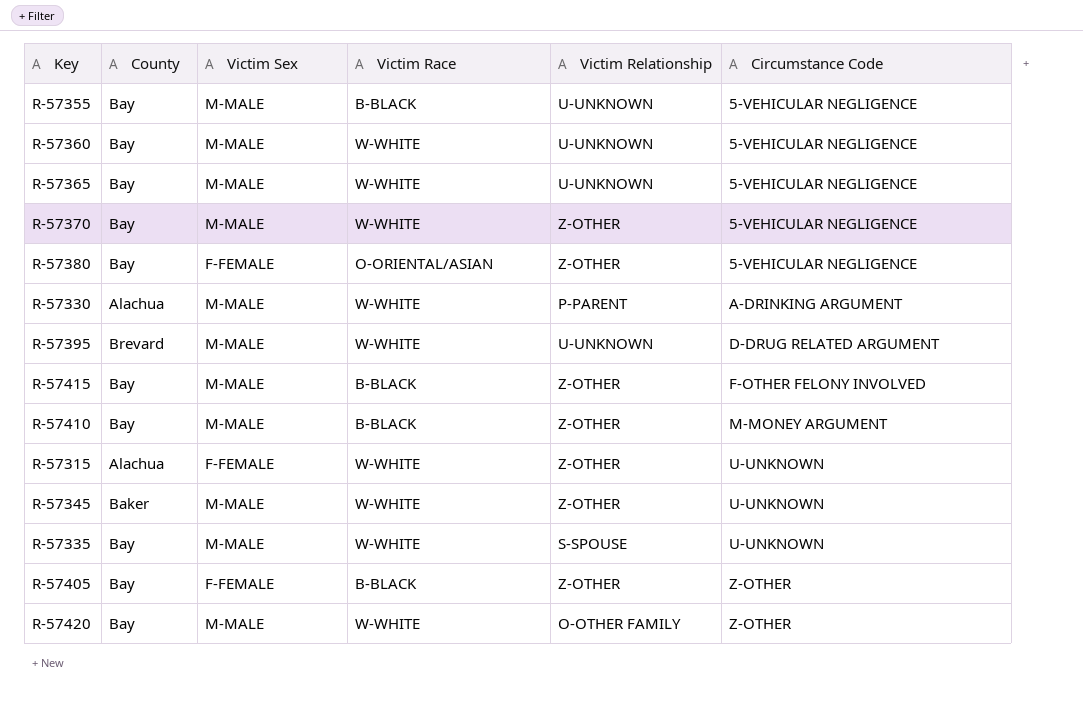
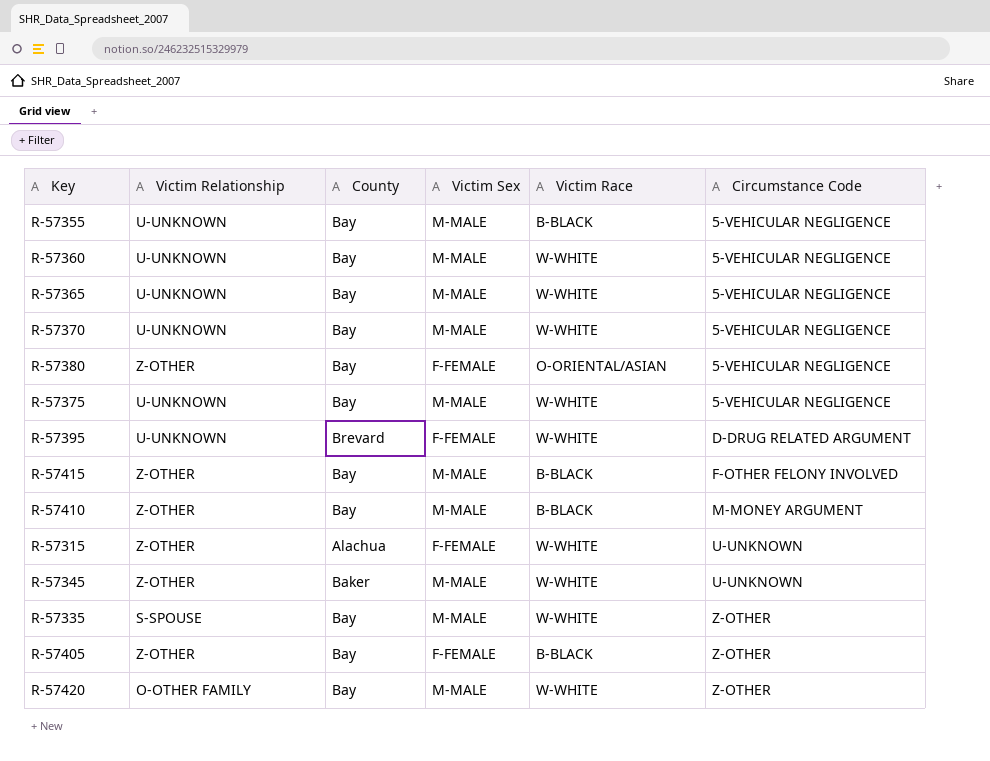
column Victim Relationship | position: 5 -> 2
row R-57330: Alachua | M-MALE | W-WHITE | P-PARENT | A-DRINKING ARGUMENT -> none
R-57370 | Victim Relationship: Z-OTHER -> U-UNKNOWN
row R-57375: none -> U-UNKNOWN | Bay | M-MALE | W-WHITE | 5-VEHICULAR NEGLIGENCE
R-57395 | Victim Sex: M-MALE -> F-FEMALE
R-57335 | Circumstance Code: U-UNKNOWN -> Z-OTHER

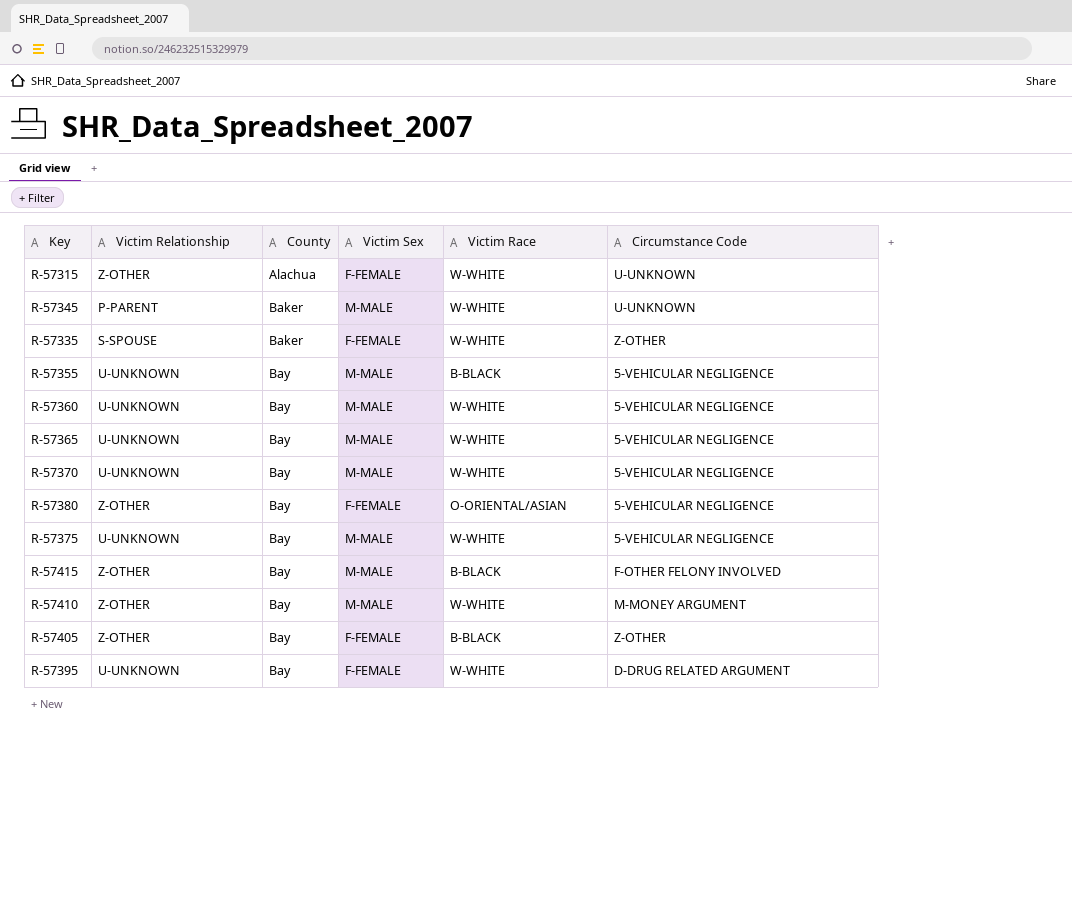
row order: Circumstance Code ascending -> County ascending
row R-57420: O-OTHER FAMILY | Bay | M-MALE | W-WHITE | Z-OTHER -> none
R-57345 | Victim Relationship: Z-OTHER -> P-PARENT
R-57335 | County: Bay -> Baker
R-57335 | Victim Sex: M-MALE -> F-FEMALE
R-57410 | Victim Race: B-BLACK -> W-WHITE
R-57395 | County: Brevard -> Bay

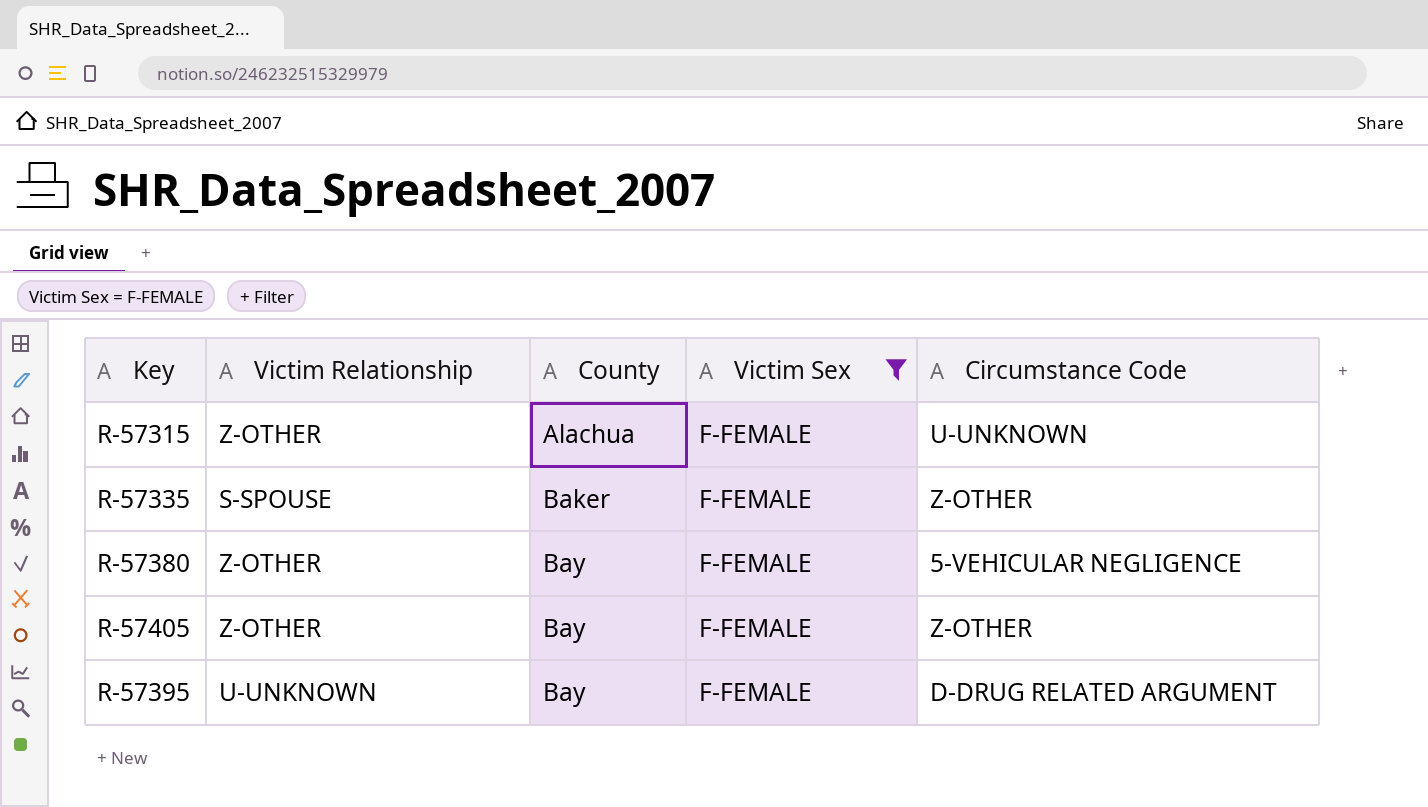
filter: none -> Victim Sex = F-FEMALE
column Victim Race | position: 5 -> none

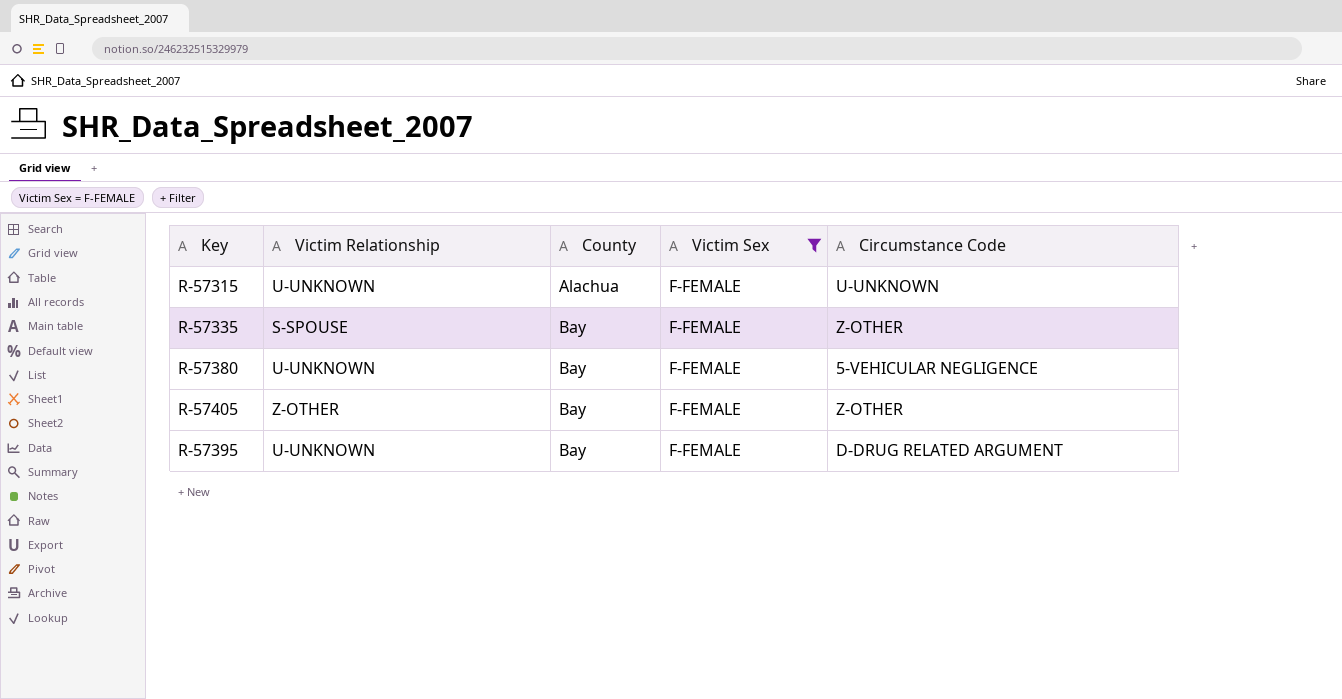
R-57315 | Victim Relationship: Z-OTHER -> U-UNKNOWN
R-57335 | County: Baker -> Bay
R-57380 | Victim Relationship: Z-OTHER -> U-UNKNOWN

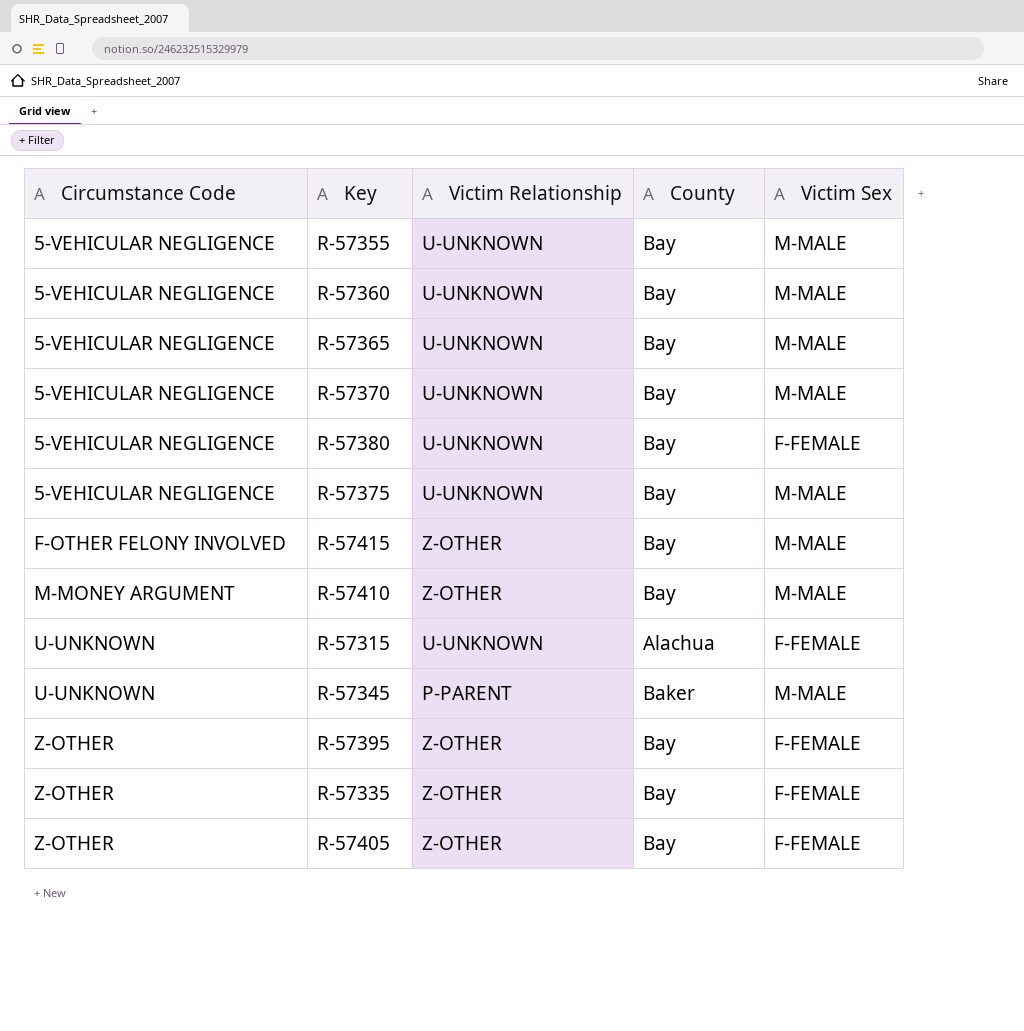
filter: Victim Sex = F-FEMALE -> none
row order: County ascending -> Circumstance Code ascending
column Circumstance Code | position: 5 -> 1
R-57395 | Circumstance Code: D-DRUG RELATED ARGUMENT -> Z-OTHER
R-57395 | Victim Relationship: U-UNKNOWN -> Z-OTHER
R-57335 | Victim Relationship: S-SPOUSE -> Z-OTHER

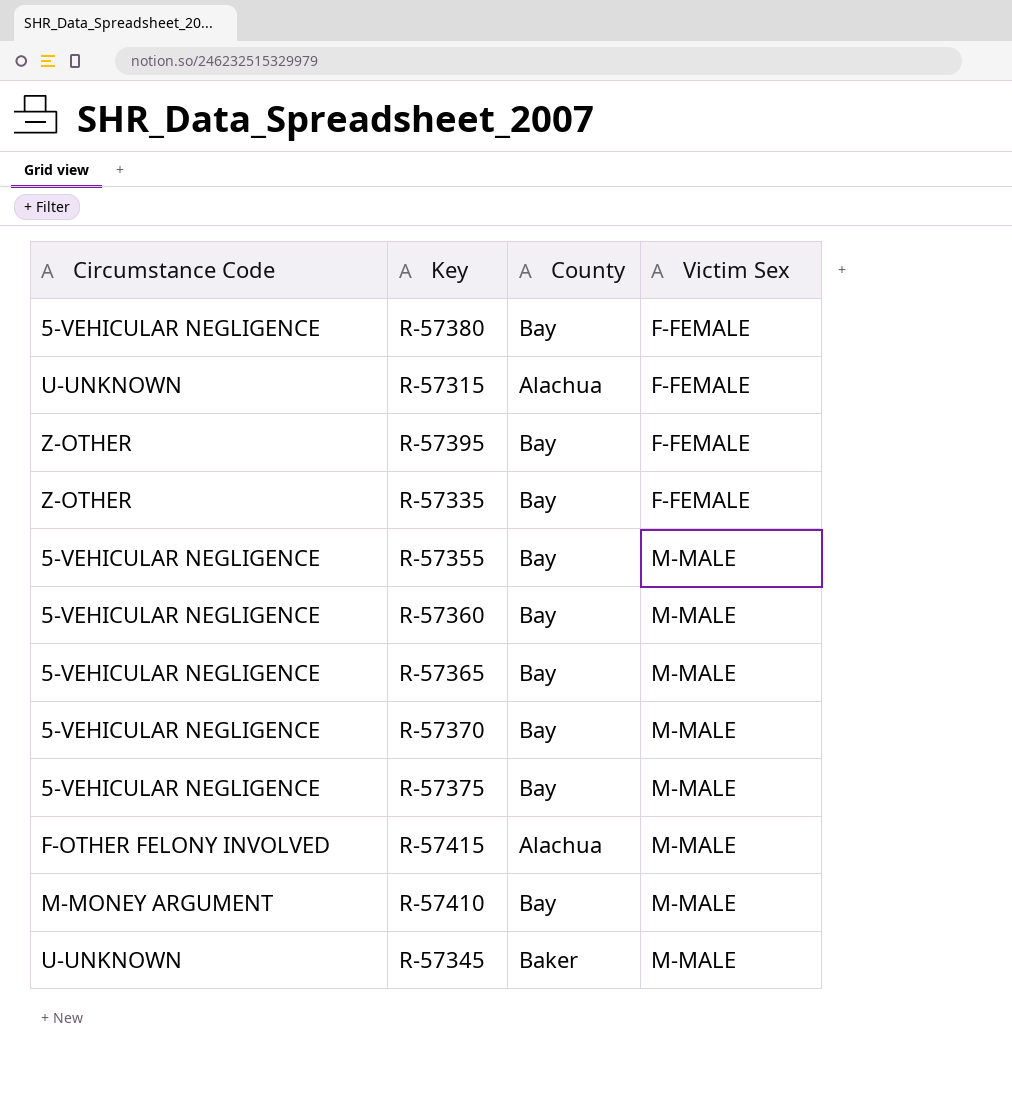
row order: Circumstance Code ascending -> Victim Sex ascending
column Victim Relationship | position: 3 -> none
row R-57405: Z-OTHER | Z-OTHER | Bay | F-FEMALE -> none
R-57415 | County: Bay -> Alachua

